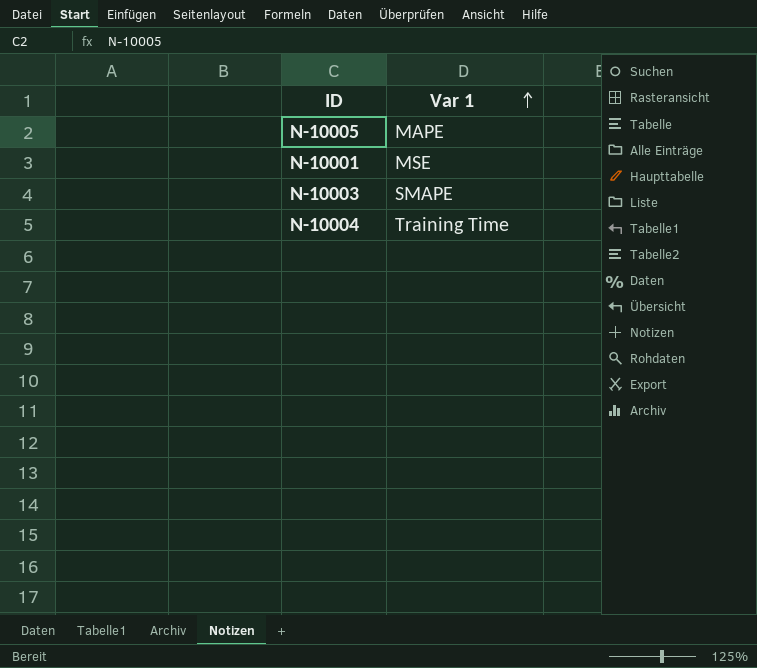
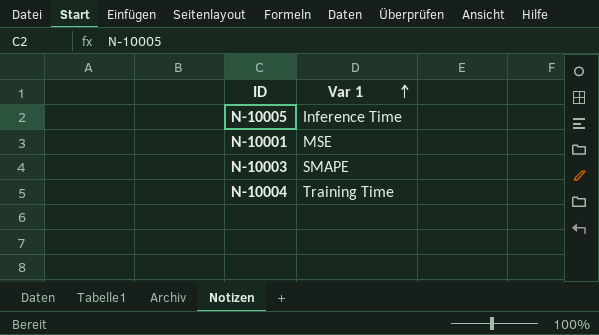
N-10005 | Var 1: MAPE -> Inference Time

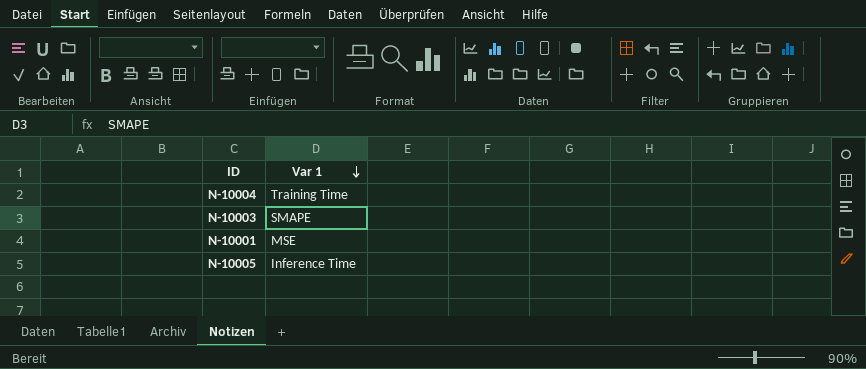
row order: Var 1 ascending -> Var 1 descending

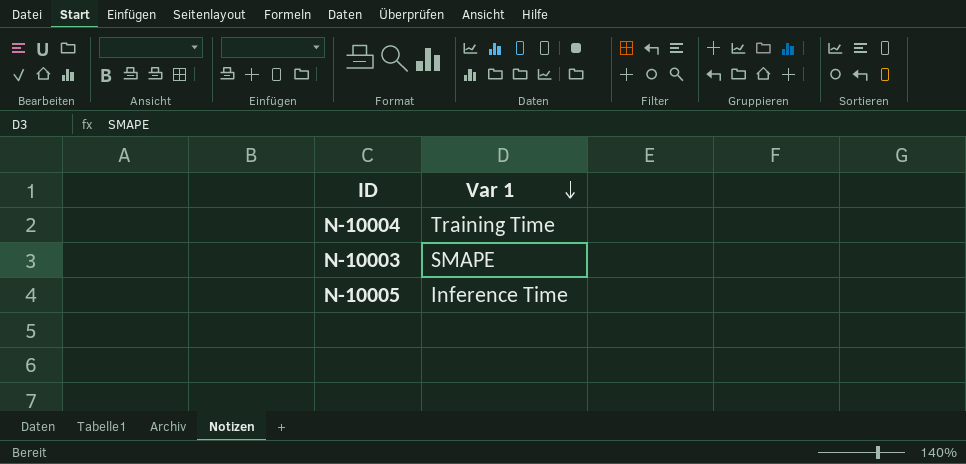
row N-10001: MSE -> none

